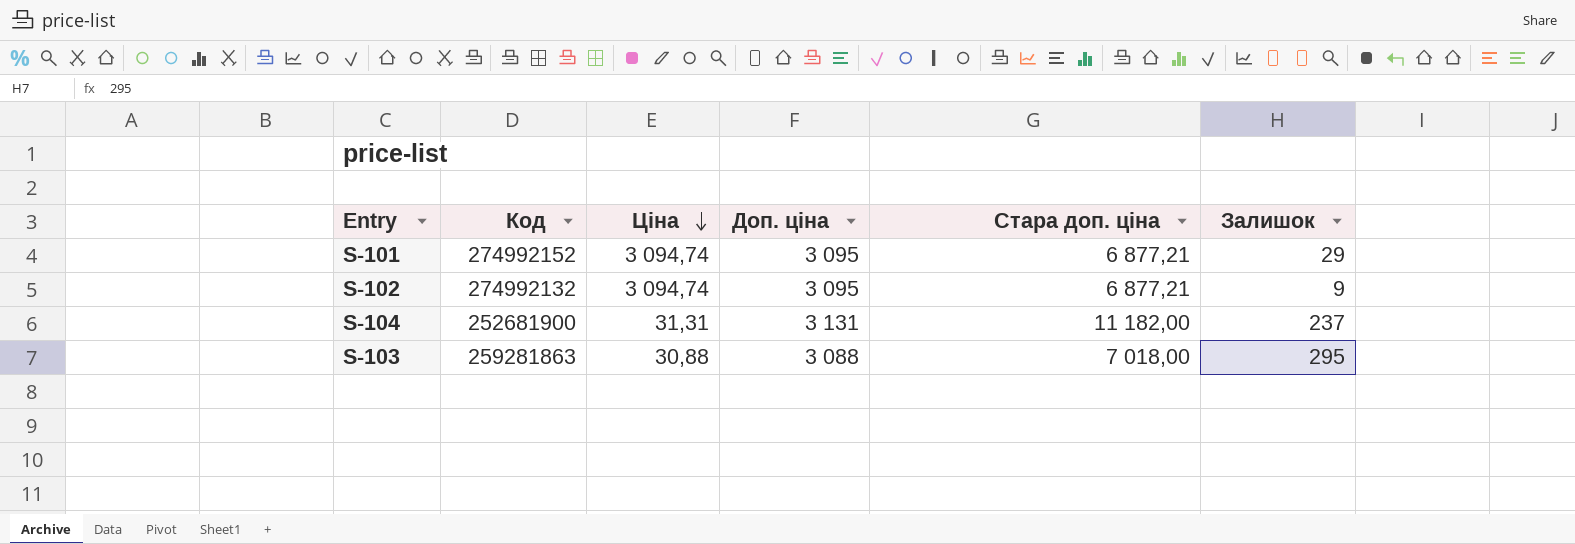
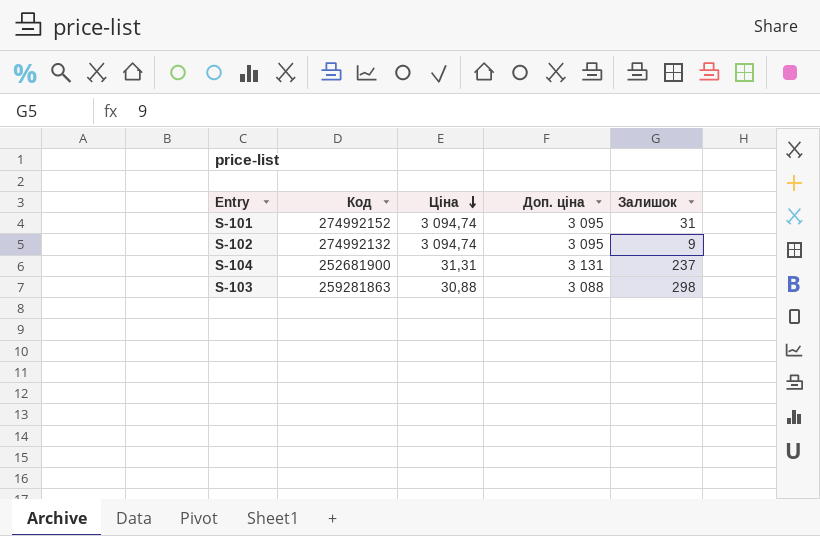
column Стара доп. ціна | position: 5 -> none
S-101 | Залишок: 29 -> 31
S-103 | Залишок: 295 -> 298

